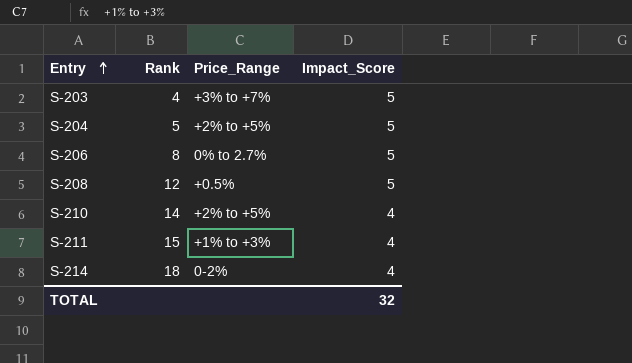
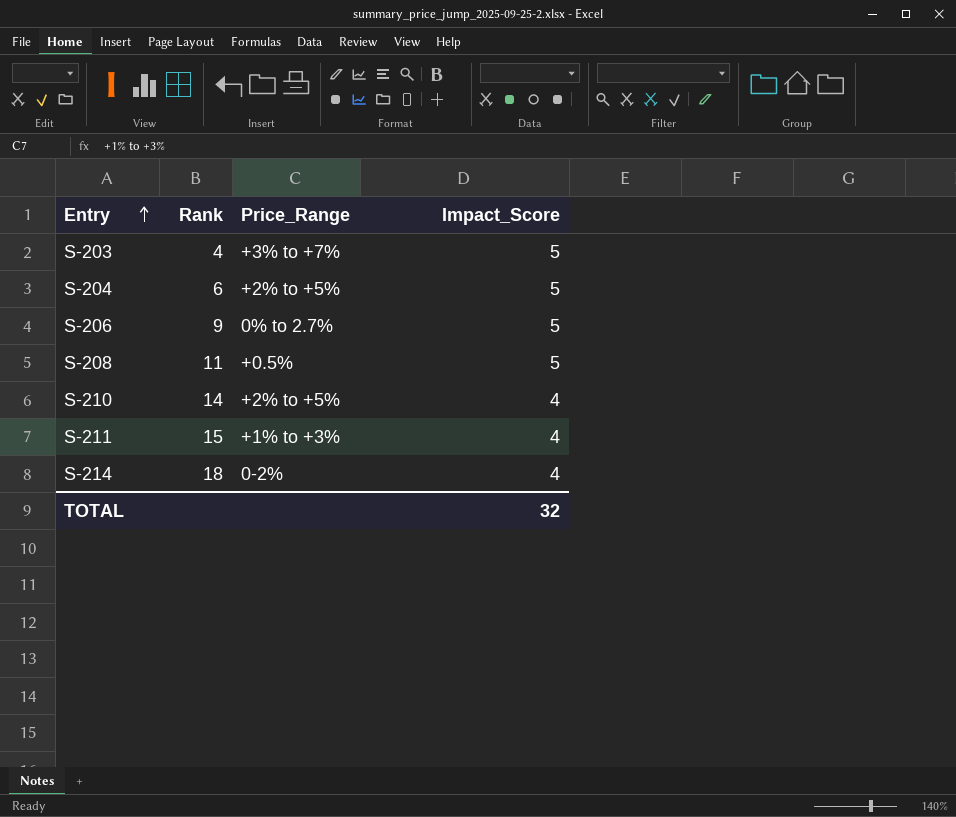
S-204 | Rank: 5 -> 6
S-206 | Rank: 8 -> 9
S-208 | Rank: 12 -> 11

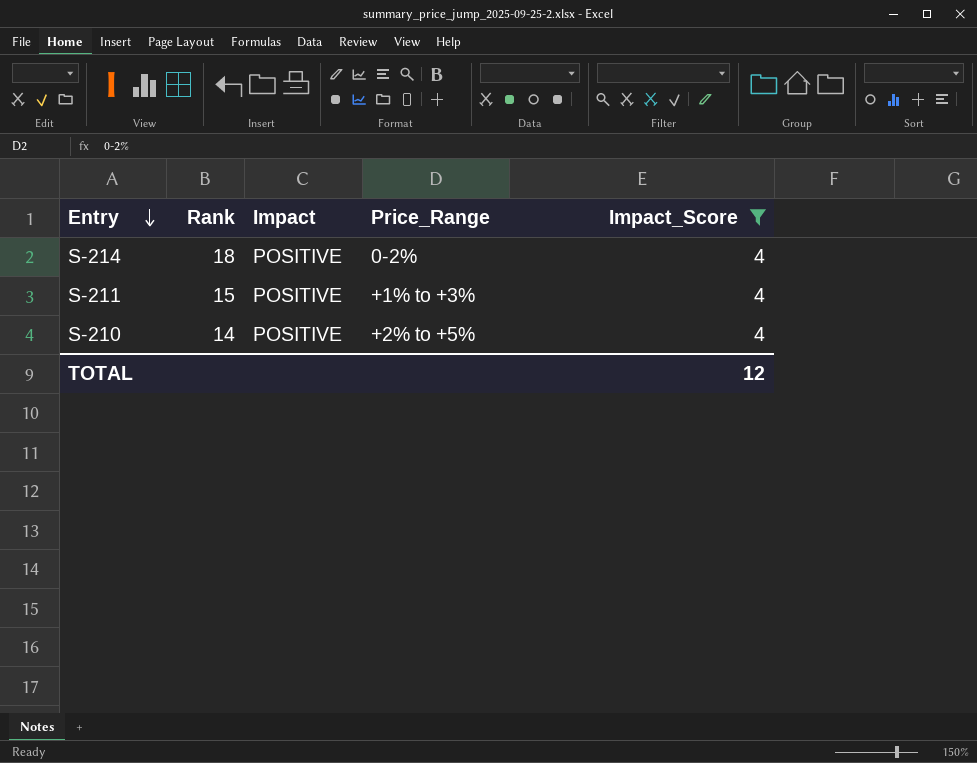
filter: none -> Impact_Score = 4
row order: Entry ascending -> Entry descending
column Impact | position: none -> 3
TOTAL | Impact_Score: 32 -> 12

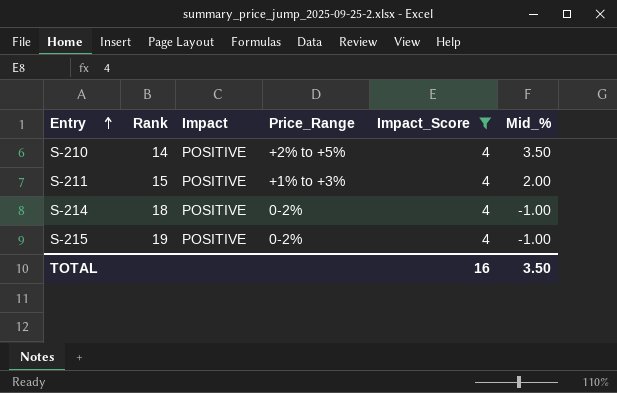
row order: Entry descending -> Entry ascending
column Mid_% | position: none -> 6
row S-215: none -> 19 | POSITIVE | 0-2% | 4 | -1.00
TOTAL | Impact_Score: 12 -> 16

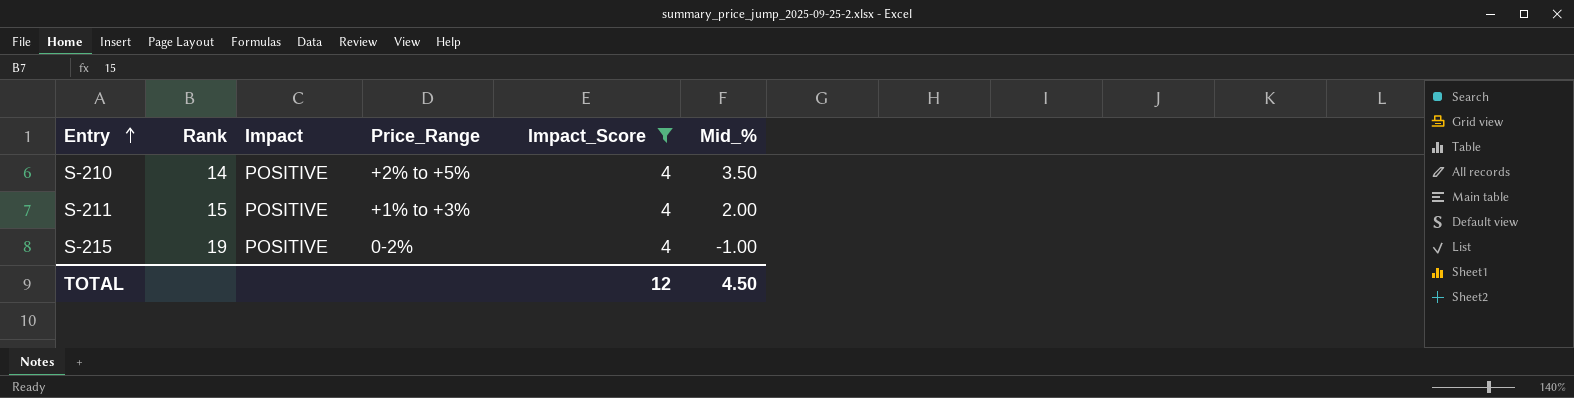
row S-214: 18 | POSITIVE | 0-2% | 4 | -1.00 -> none
TOTAL | Impact_Score: 16 -> 12
TOTAL | Mid_%: 3.50 -> 4.50

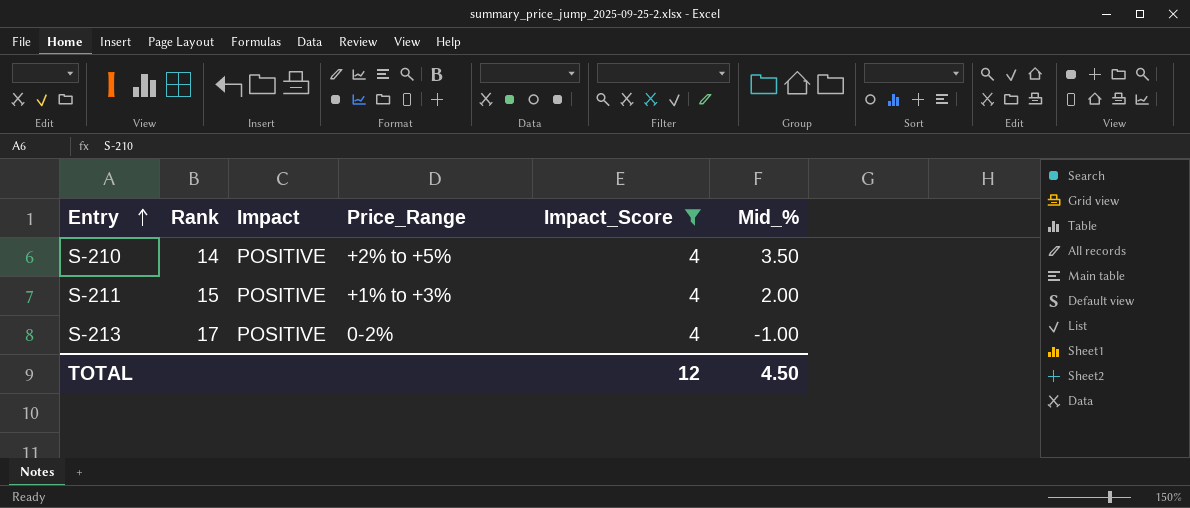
row S-215: 19 | POSITIVE | 0-2% | 4 | -1.00 -> none
row S-213: none -> 17 | POSITIVE | 0-2% | 4 | -1.00

